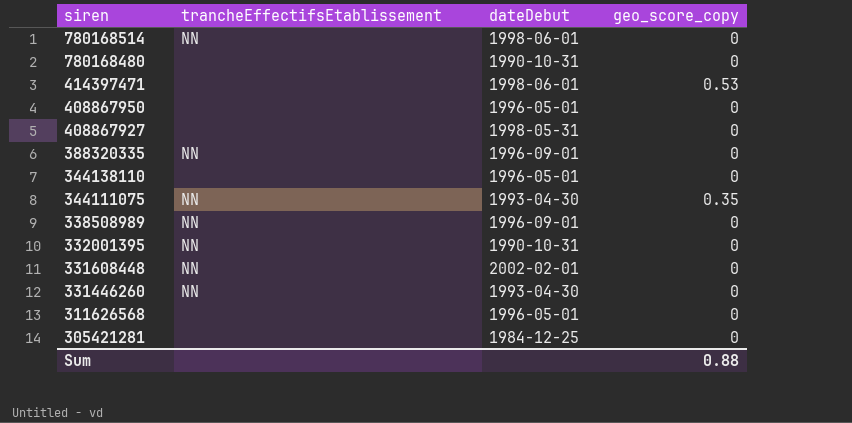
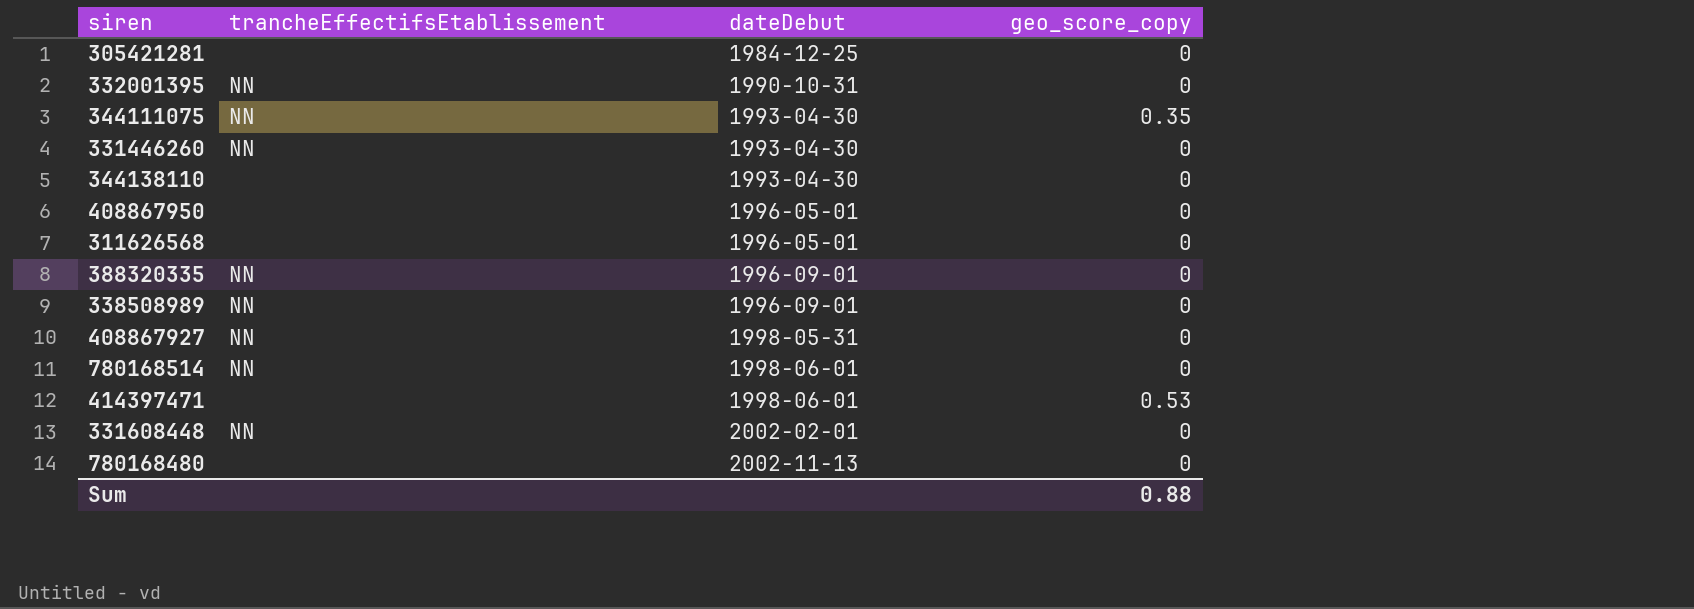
row order: siren descending -> dateDebut ascending
344138110 | dateDebut: 1996-05-01 -> 1993-04-30
408867927 | trancheEffectifsEtablissement: none -> NN
780168480 | dateDebut: 1990-10-31 -> 2002-11-13

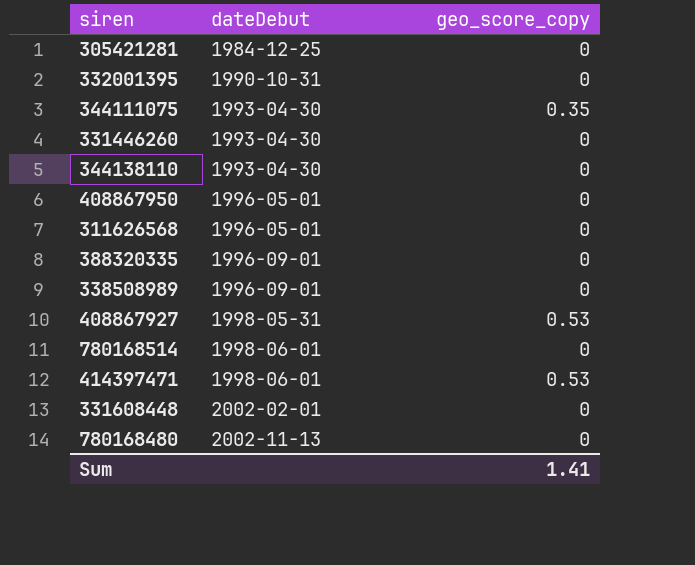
column trancheEffectifsEtablissement | position: 2 -> none
408867927 | geo_score_copy: 0 -> 0.53
Sum | geo_score_copy: 0.88 -> 1.41

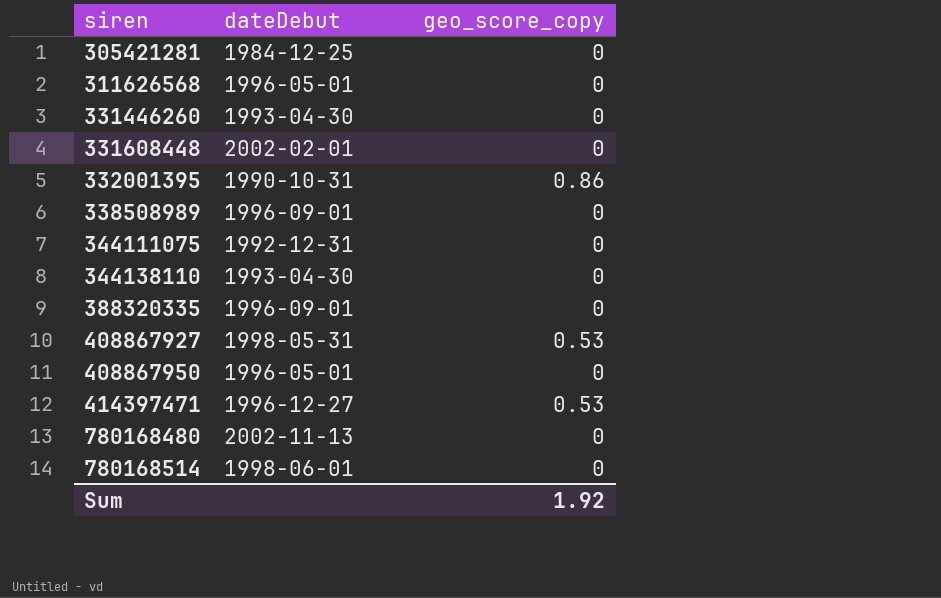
row order: dateDebut ascending -> siren ascending
332001395 | geo_score_copy: 0 -> 0.86
344111075 | dateDebut: 1993-04-30 -> 1992-12-31
344111075 | geo_score_copy: 0.35 -> 0
414397471 | dateDebut: 1998-06-01 -> 1996-12-27
Sum | geo_score_copy: 1.41 -> 1.92

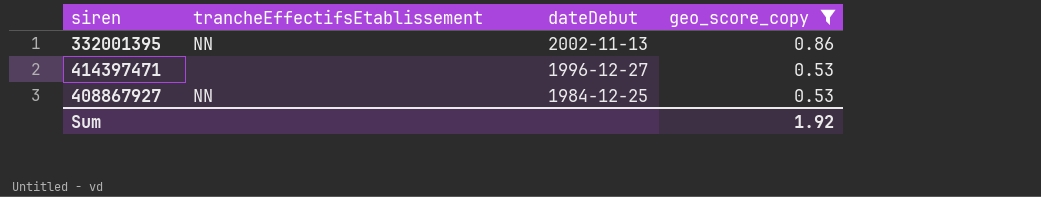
filter: none -> geo_score_copy != 0
row order: siren ascending -> dateDebut descending
column trancheEffectifsEtablissement | position: none -> 2
332001395 | dateDebut: 1990-10-31 -> 2002-11-13
408867927 | dateDebut: 1998-05-31 -> 1984-12-25

